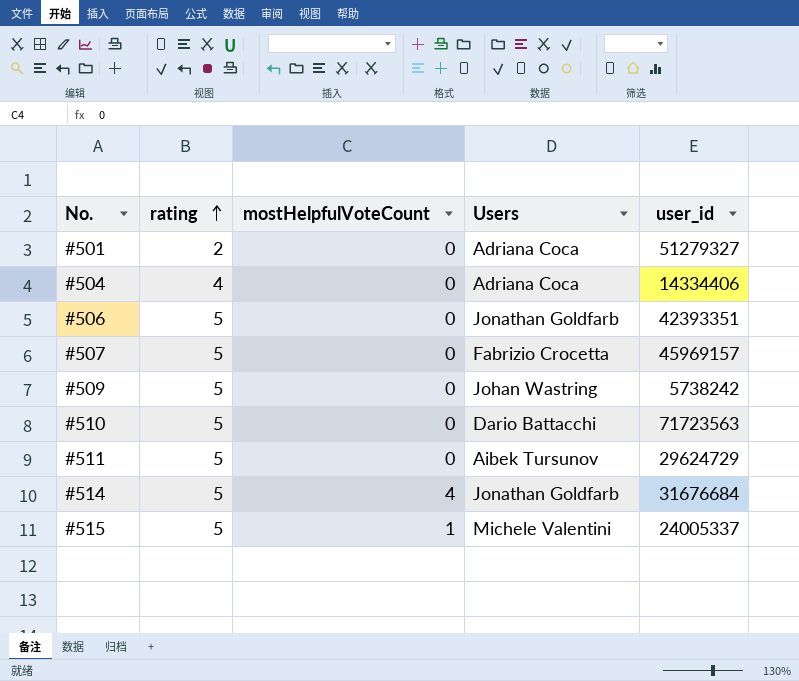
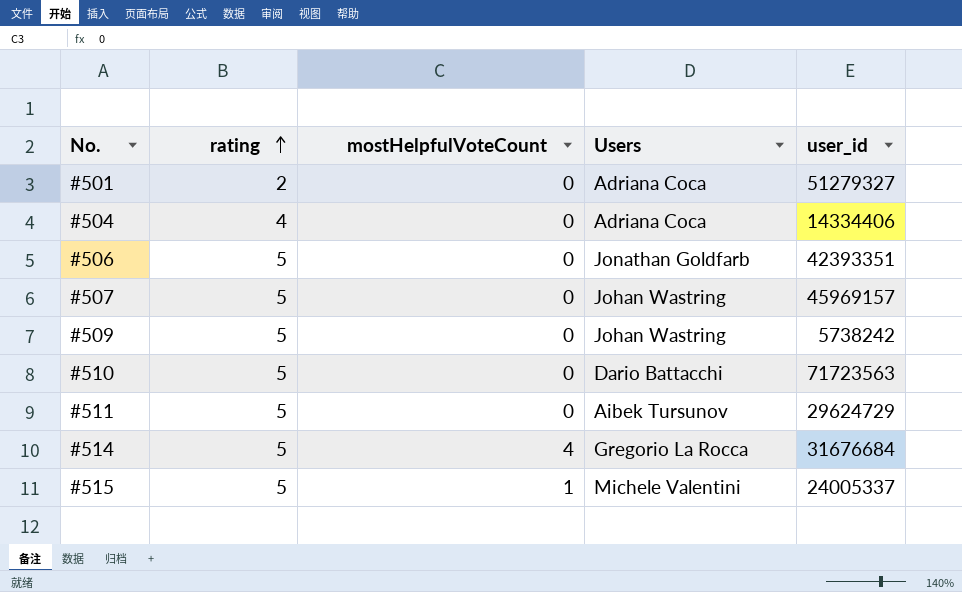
#507 | Users: Fabrizio Crocetta -> Johan Wastring
#514 | Users: Jonathan Goldfarb -> Gregorio La Rocca

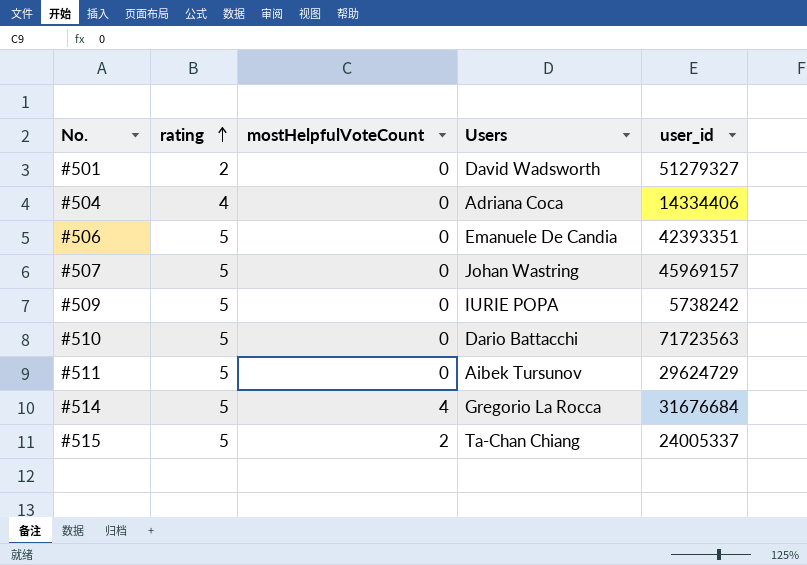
#501 | Users: Adriana Coca -> David Wadsworth
#506 | Users: Jonathan Goldfarb -> Emanuele De Candia
#509 | Users: Johan Wastring -> IURIE POPA
#515 | mostHelpfulVoteCount: 1 -> 2
#515 | Users: Michele Valentini -> Ta-Chan Chiang

